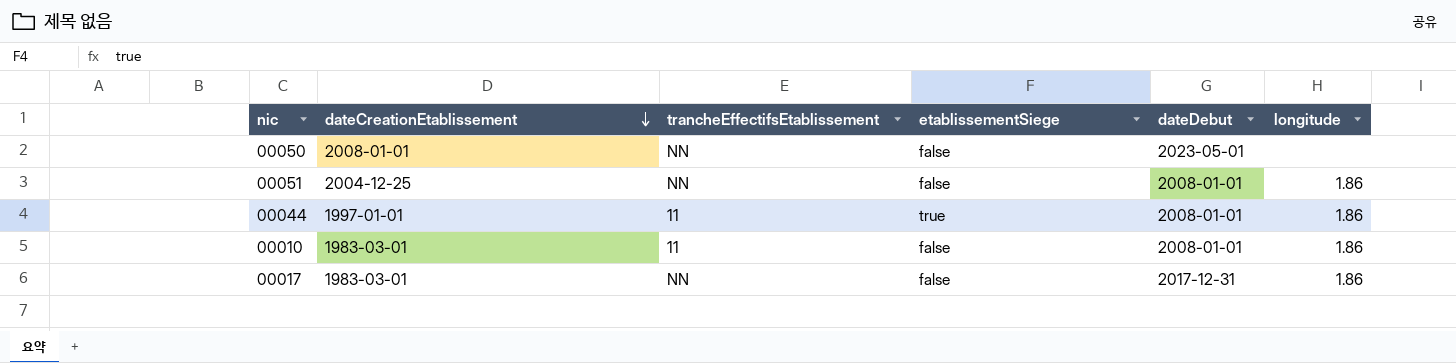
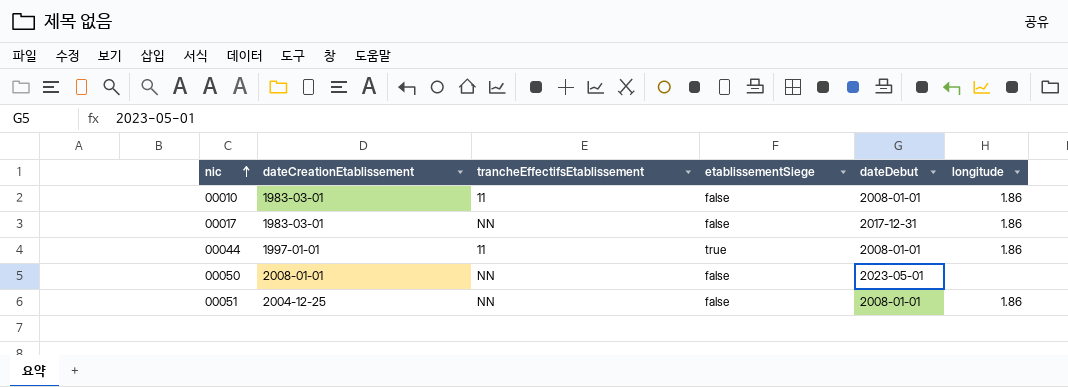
row order: dateCreationEtablissement descending -> nic ascending

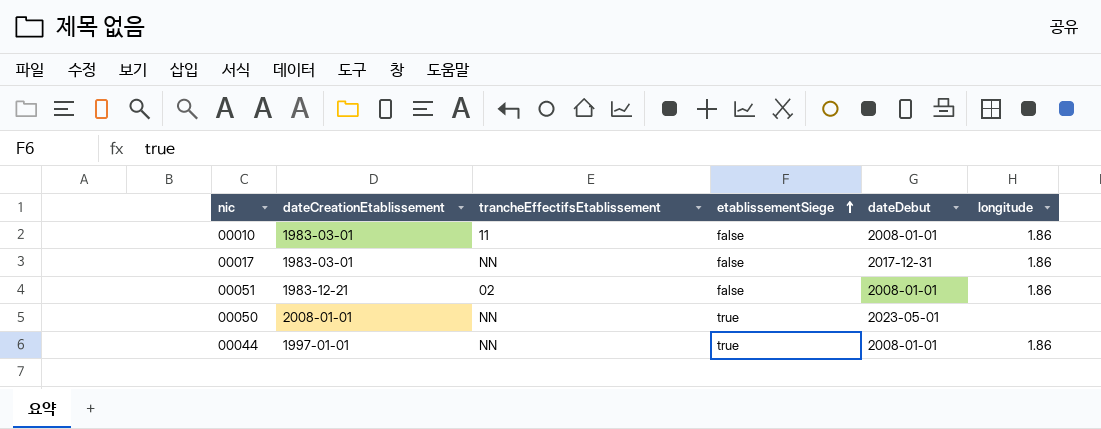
row order: nic ascending -> etablissementSiege ascending
00051 | dateCreationEtablissement: 2004-12-25 -> 1983-12-21
00051 | trancheEffectifsEtablissement: NN -> 02
00050 | etablissementSiege: false -> true
00044 | trancheEffectifsEtablissement: 11 -> NN

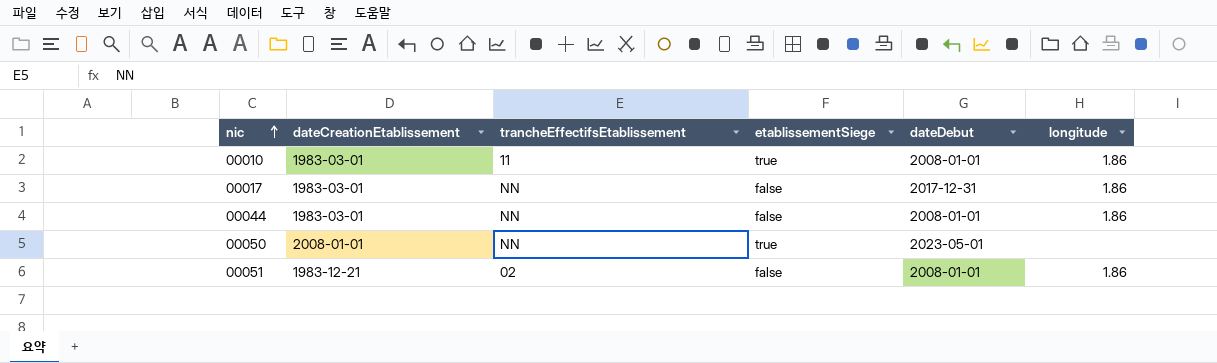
row order: etablissementSiege ascending -> nic ascending
00010 | etablissementSiege: false -> true
00044 | dateCreationEtablissement: 1997-01-01 -> 1983-03-01
00044 | etablissementSiege: true -> false

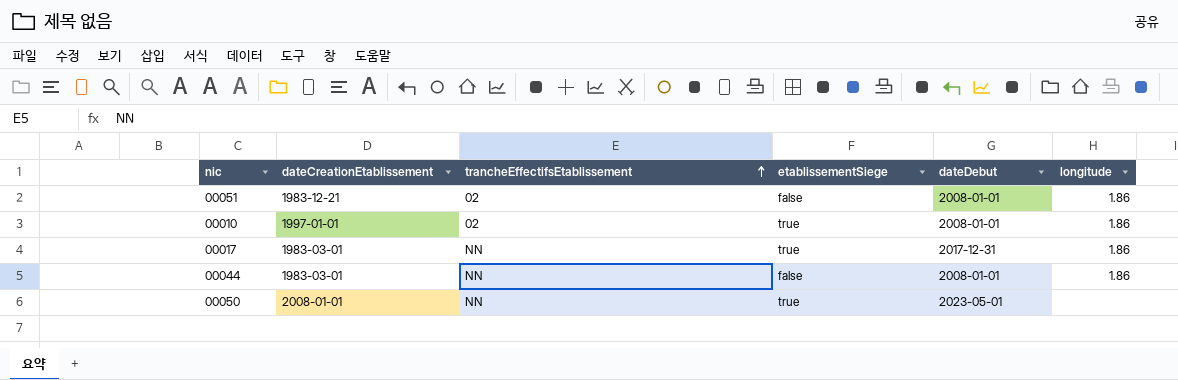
row order: nic ascending -> trancheEffectifsEtablissement ascending
00010 | dateCreationEtablissement: 1983-03-01 -> 1997-01-01
00010 | trancheEffectifsEtablissement: 11 -> 02
00017 | etablissementSiege: false -> true

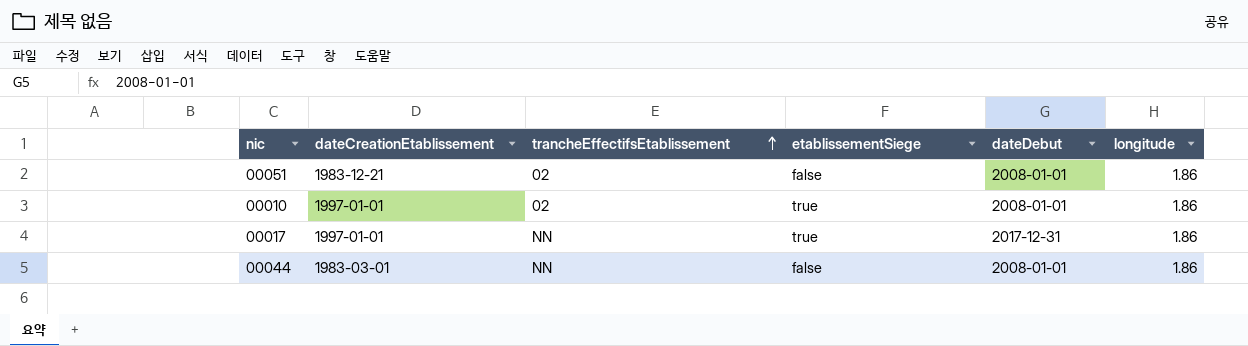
row 00050: 2008-01-01 | NN | true | 2023-05-01 | none -> none
00017 | dateCreationEtablissement: 1983-03-01 -> 1997-01-01

